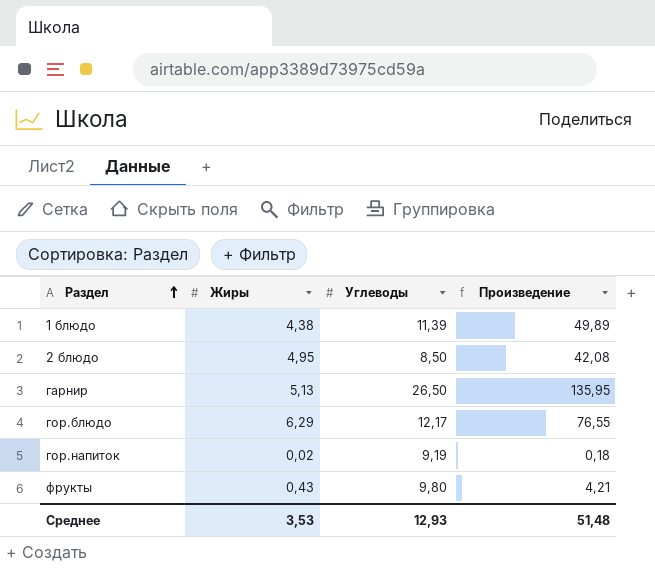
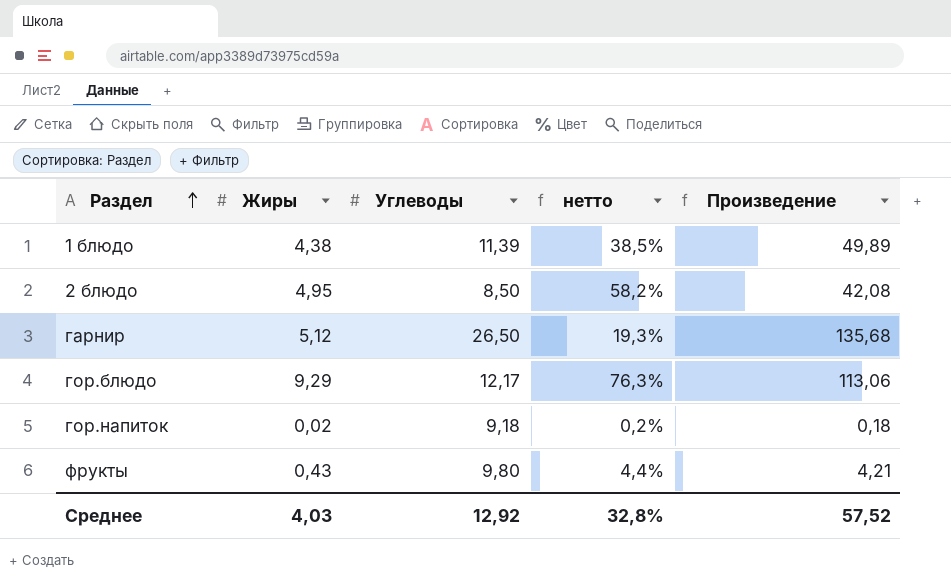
column нетто | formula: none -> [Жиры] / [Углеводы]
гарнир | Жиры: 5,13 -> 5,12
гарнир | Произведение: 135,95 -> 135,68
гор.блюдо | Жиры: 6,29 -> 9,29
гор.блюдо | Произведение: 76,55 -> 113,06
гор.напиток | Углеводы: 9,19 -> 9,18
Среднее | Жиры: 3,53 -> 4,03
Среднее | Углеводы: 12,93 -> 12,92
Среднее | Произведение: 51,48 -> 57,52

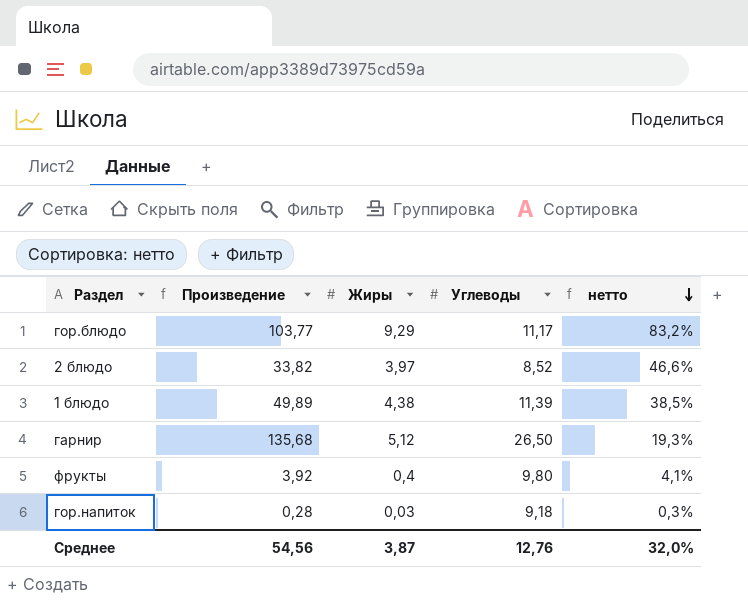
row order: Раздел ascending -> нетто descending
column Произведение | position: 5 -> 2
гор.блюдо | Произведение: 113,06 -> 103,77
гор.блюдо | Углеводы: 12,17 -> 11,17
гор.блюдо | нетто: 76,3% -> 83,2%
2 блюдо | Произведение: 42,08 -> 33,82
2 блюдо | Жиры: 4,95 -> 3,97
2 блюдо | Углеводы: 8,50 -> 8,52
2 блюдо | нетто: 58,2% -> 46,6%
фрукты | Произведение: 4,21 -> 3,92
фрукты | Жиры: 0,43 -> 0,4
фрукты | нетто: 4,4% -> 4,1%
гор.напиток | Произведение: 0,18 -> 0,28
гор.напиток | Жиры: 0,02 -> 0,03
гор.напиток | нетто: 0,2% -> 0,3%
Среднее | Произведение: 57,52 -> 54,56
Среднее | Жиры: 4,03 -> 3,87
Среднее | Углеводы: 12,92 -> 12,76
Среднее | нетто: 32,8% -> 32,0%

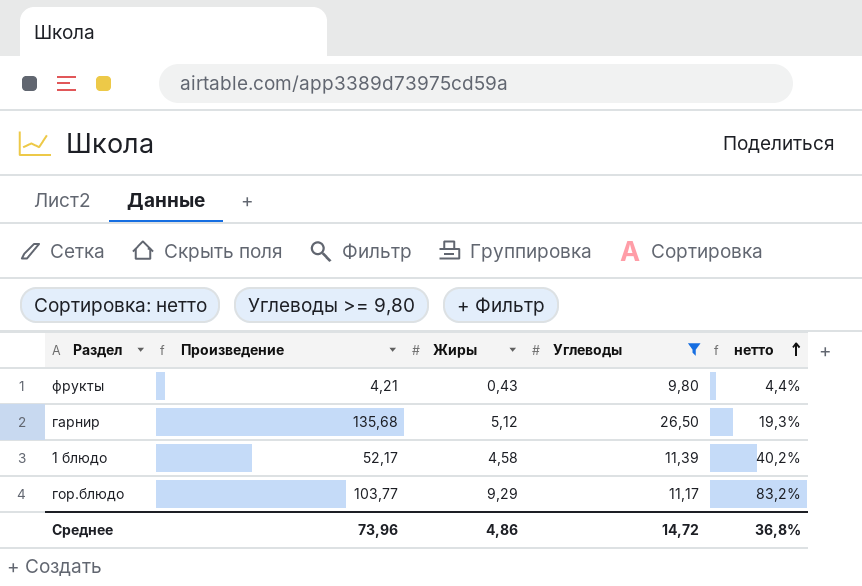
filter: none -> Углеводы >= 9,80
row order: нетто descending -> нетто ascending
фрукты | Произведение: 3,92 -> 4,21
фрукты | Жиры: 0,4 -> 0,43
фрукты | нетто: 4,1% -> 4,4%
1 блюдо | Произведение: 49,89 -> 52,17
1 блюдо | Жиры: 4,38 -> 4,58
1 блюдо | нетто: 38,5% -> 40,2%
Среднее | Произведение: 54,56 -> 73,96
Среднее | Жиры: 3,87 -> 4,86
Среднее | Углеводы: 12,76 -> 14,72
Среднее | нетто: 32,0% -> 36,8%

